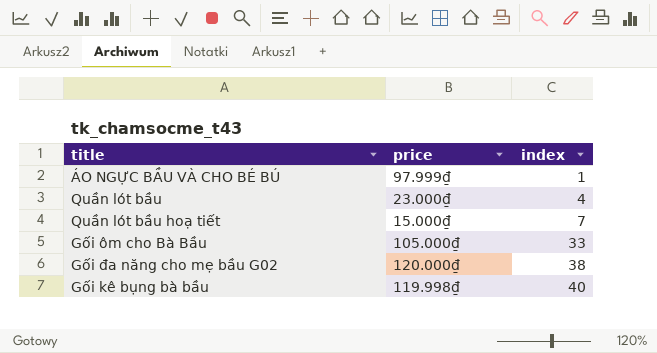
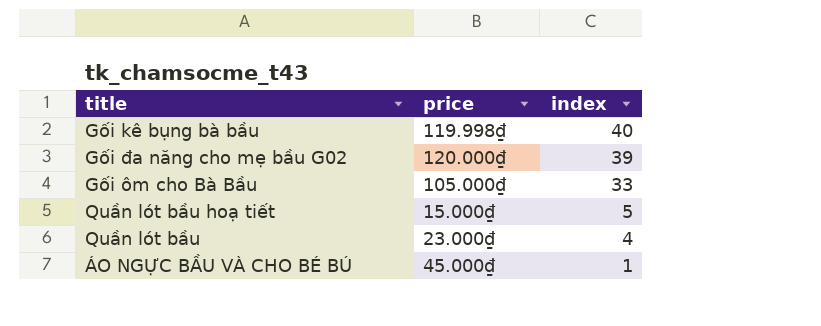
row order: index ascending -> index descending
Gối đa năng cho mẹ bầu G02 | index: 38 -> 39
Quần lót bầu hoạ tiết | index: 7 -> 5
ÁO NGỰC BẦU VÀ CHO BÉ BÚ | price: 97.999₫ -> 45.000₫

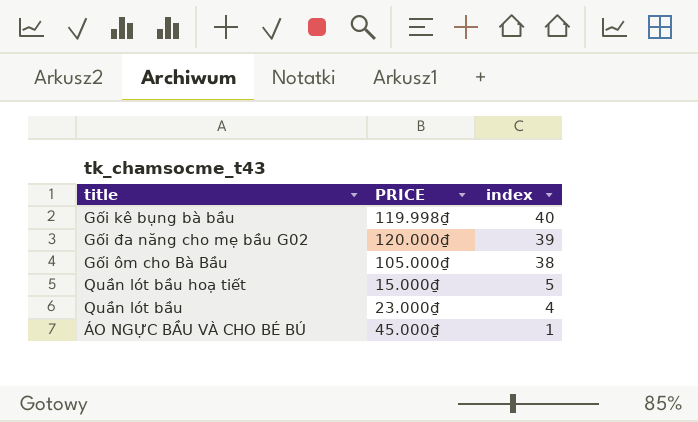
column name: price -> PRICE
Gối ôm cho Bà Bầu | index: 33 -> 38

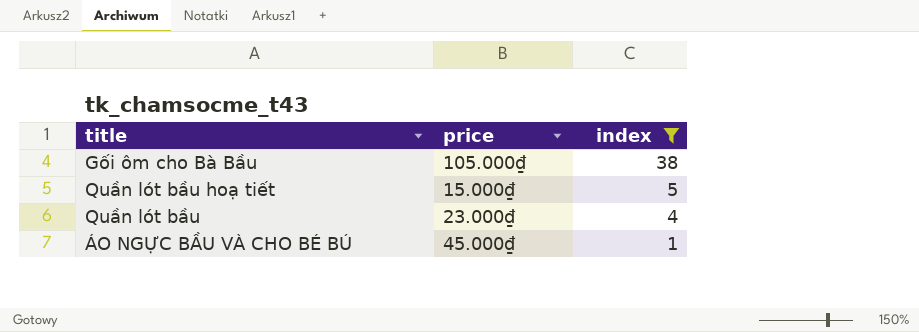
filter: none -> index <= 38
column name: PRICE -> price

